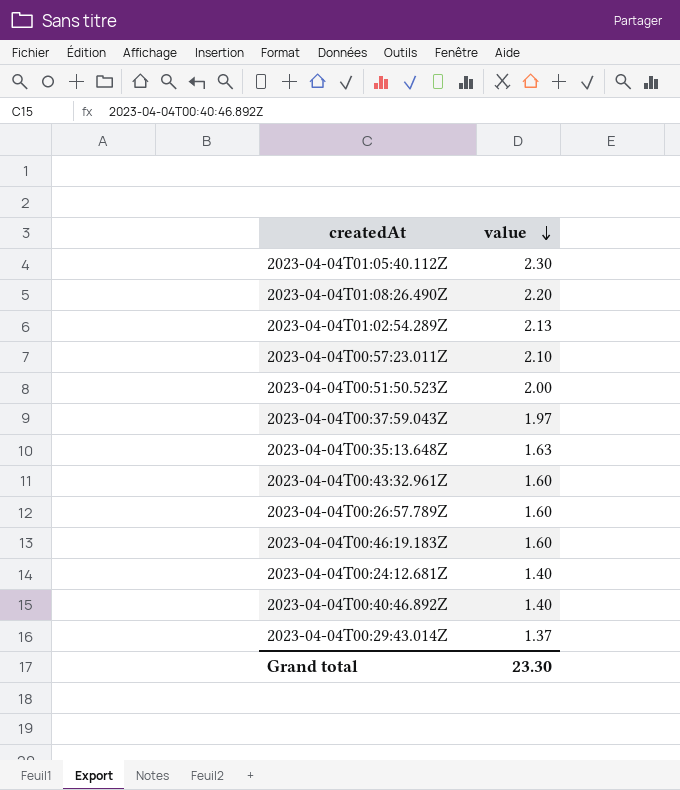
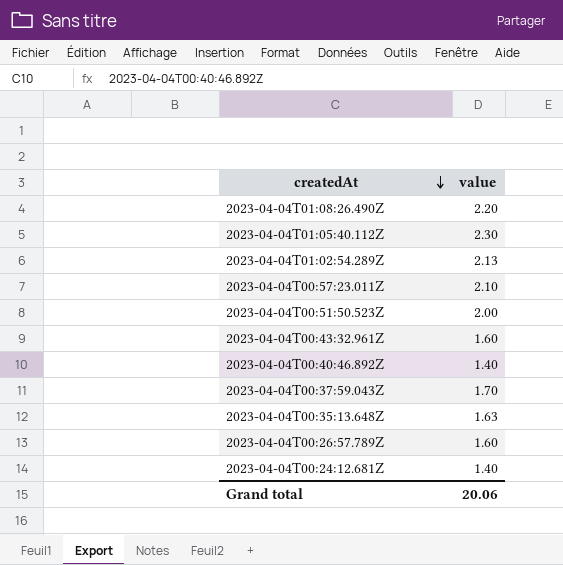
row order: value descending -> createdAt descending
row 2023-04-04T00:46:19.183Z: 1.60 -> none
row 2023-04-04T00:29:43.014Z: 1.37 -> none
2023-04-04T00:37:59.043Z | value: 1.97 -> 1.70
Grand total | value: 23.30 -> 20.06

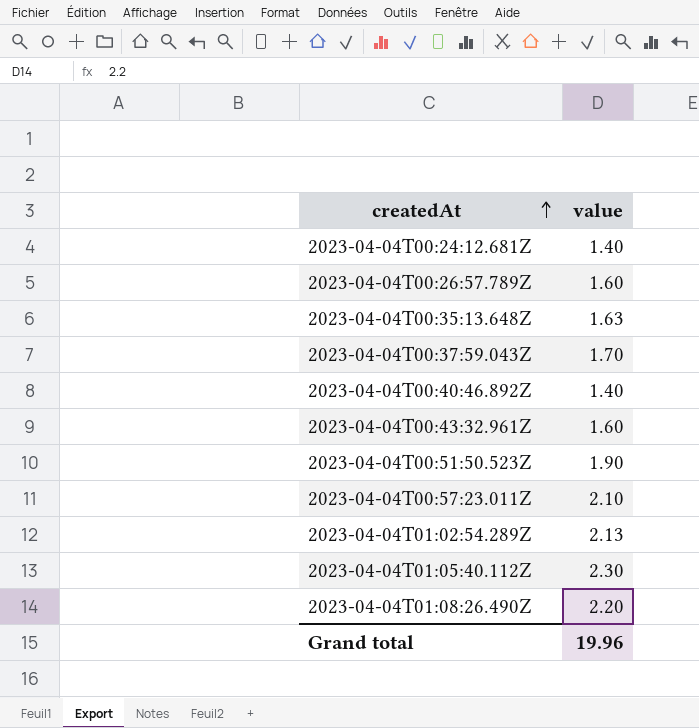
row order: createdAt descending -> createdAt ascending
2023-04-04T00:51:50.523Z | value: 2.00 -> 1.90
Grand total | value: 20.06 -> 19.96

